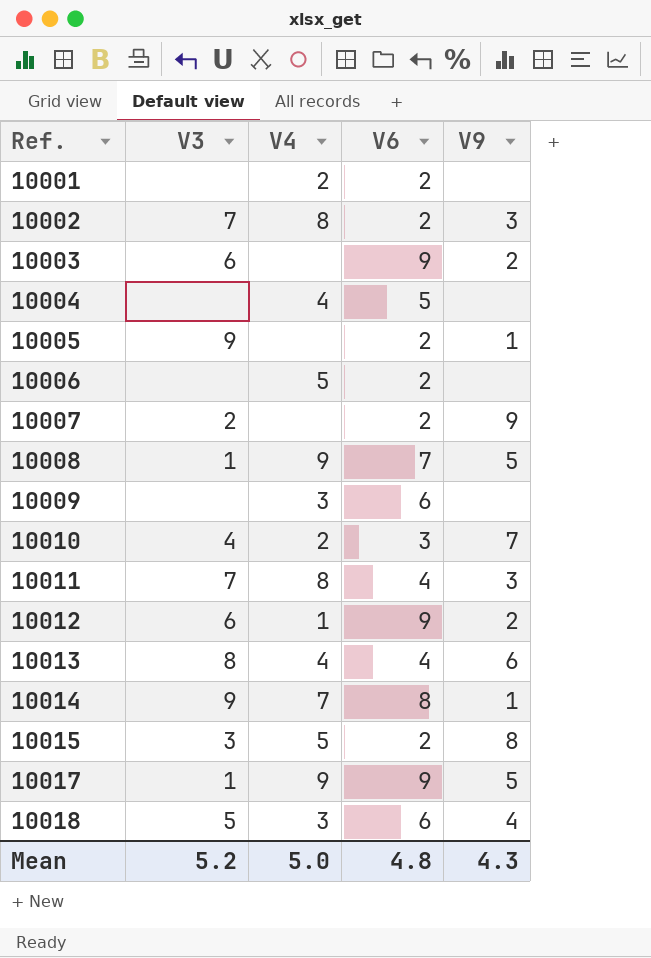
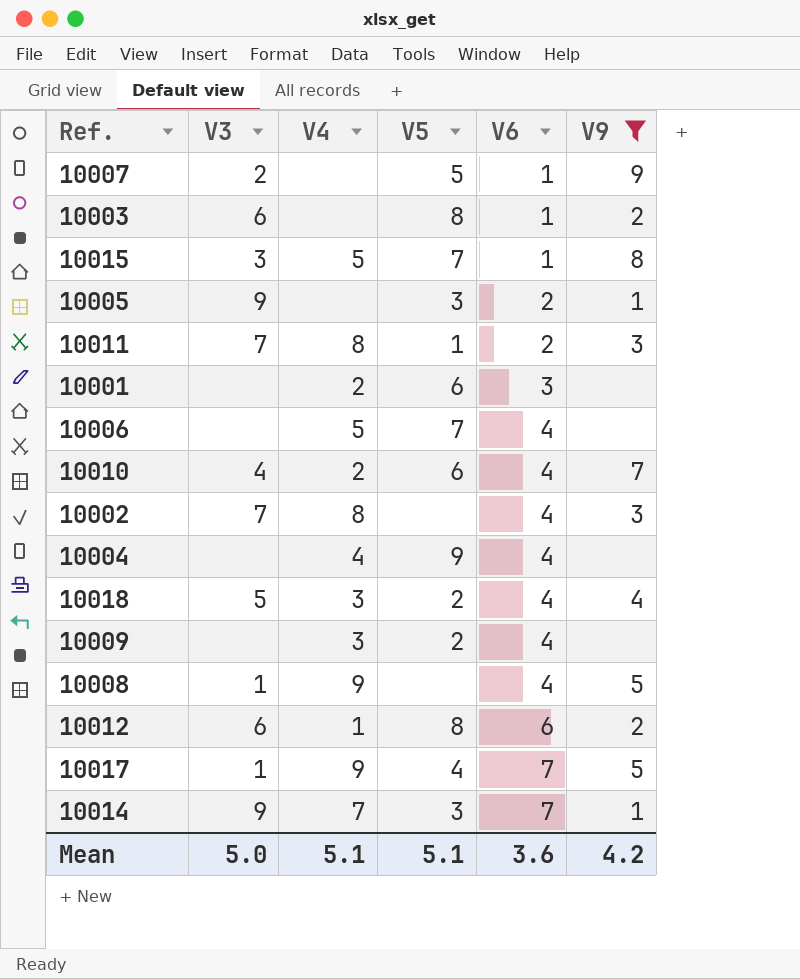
filter: none -> V9 != 6
row order: Ref. ascending -> V6 ascending
column V5 | position: none -> 4
10007 | V6: 2 -> 1
10003 | V6: 9 -> 1
10015 | V6: 2 -> 1
10011 | V6: 4 -> 2
10001 | V6: 2 -> 3
10006 | V6: 2 -> 4
10010 | V6: 3 -> 4
10002 | V6: 2 -> 4
10004 | V6: 5 -> 4
10018 | V6: 6 -> 4
10009 | V6: 6 -> 4
10008 | V6: 7 -> 4
10012 | V6: 9 -> 6
10017 | V6: 9 -> 7
10014 | V6: 8 -> 7
Mean | V3: 5.2 -> 5.0
Mean | V4: 5.0 -> 5.1
Mean | V6: 4.8 -> 3.6
Mean | V9: 4.3 -> 4.2

